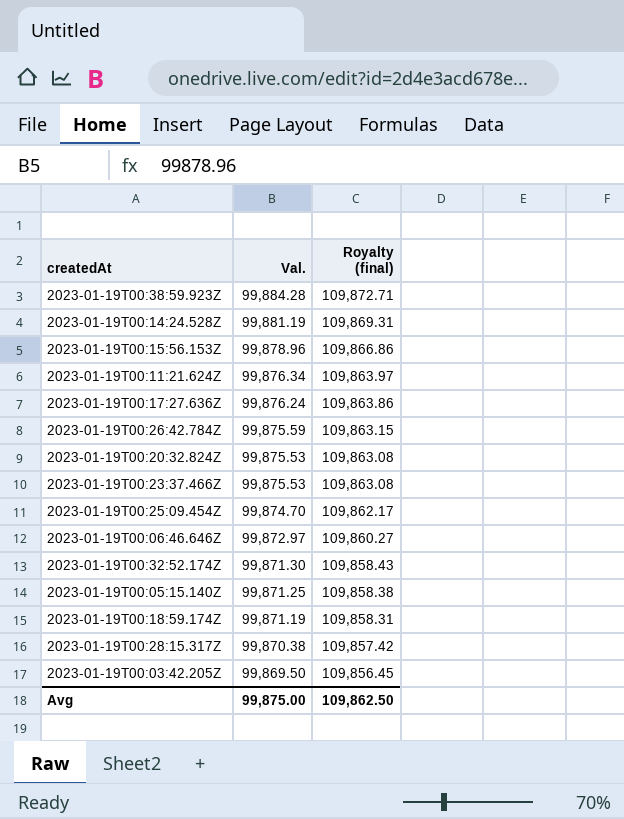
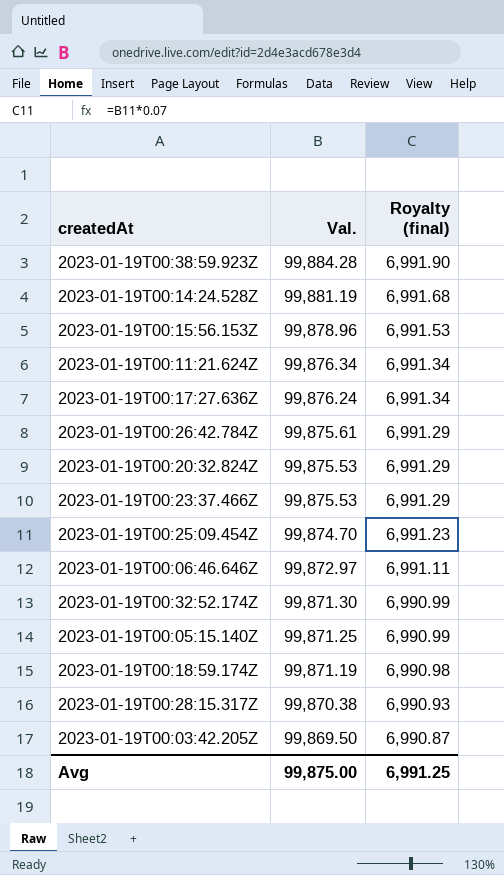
column Royalty (final) | formula: [Val.] * 1.1 -> [Val.] * 0.07
2023-01-19T00:26:42.784Z | Val.: 99,875.59 -> 99,875.61
Avg | Royalty (final): 109,862.50 -> 6,991.25

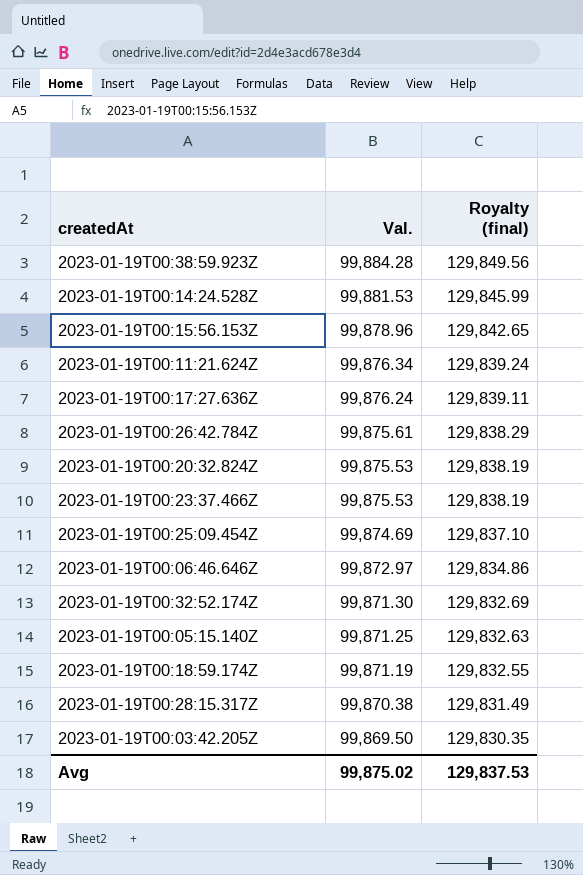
column Royalty (final) | formula: [Val.] * 0.07 -> [Val.] * 1.3
2023-01-19T00:14:24.528Z | Val.: 99,881.19 -> 99,881.53
2023-01-19T00:25:09.454Z | Val.: 99,874.70 -> 99,874.69
Avg | Val.: 99,875.00 -> 99,875.02
Avg | Royalty (final): 6,991.25 -> 129,837.53

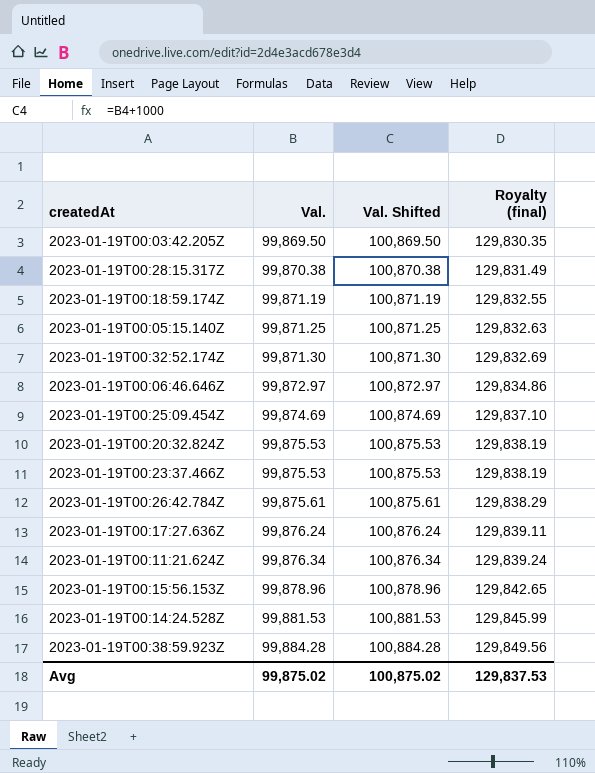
row order: Val. descending -> Val. ascending
column Val. Shifted | formula: none -> [Val.] + 1000

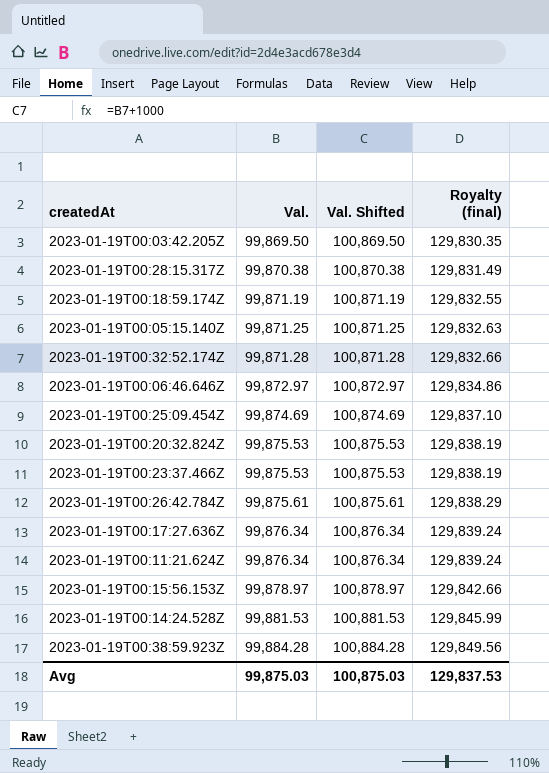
2023-01-19T00:32:52.174Z | Val.: 99,871.30 -> 99,871.28
2023-01-19T00:32:52.174Z | Val. Shifted: 100,871.30 -> 100,871.28
2023-01-19T00:32:52.174Z | Royalty (final): 129,832.69 -> 129,832.66
2023-01-19T00:17:27.636Z | Val.: 99,876.24 -> 99,876.34
2023-01-19T00:17:27.636Z | Val. Shifted: 100,876.24 -> 100,876.34
2023-01-19T00:17:27.636Z | Royalty (final): 129,839.11 -> 129,839.24
2023-01-19T00:15:56.153Z | Val.: 99,878.96 -> 99,878.97
2023-01-19T00:15:56.153Z | Val. Shifted: 100,878.96 -> 100,878.97
2023-01-19T00:15:56.153Z | Royalty (final): 129,842.65 -> 129,842.66
Avg | Val.: 99,875.02 -> 99,875.03
Avg | Val. Shifted: 100,875.02 -> 100,875.03

